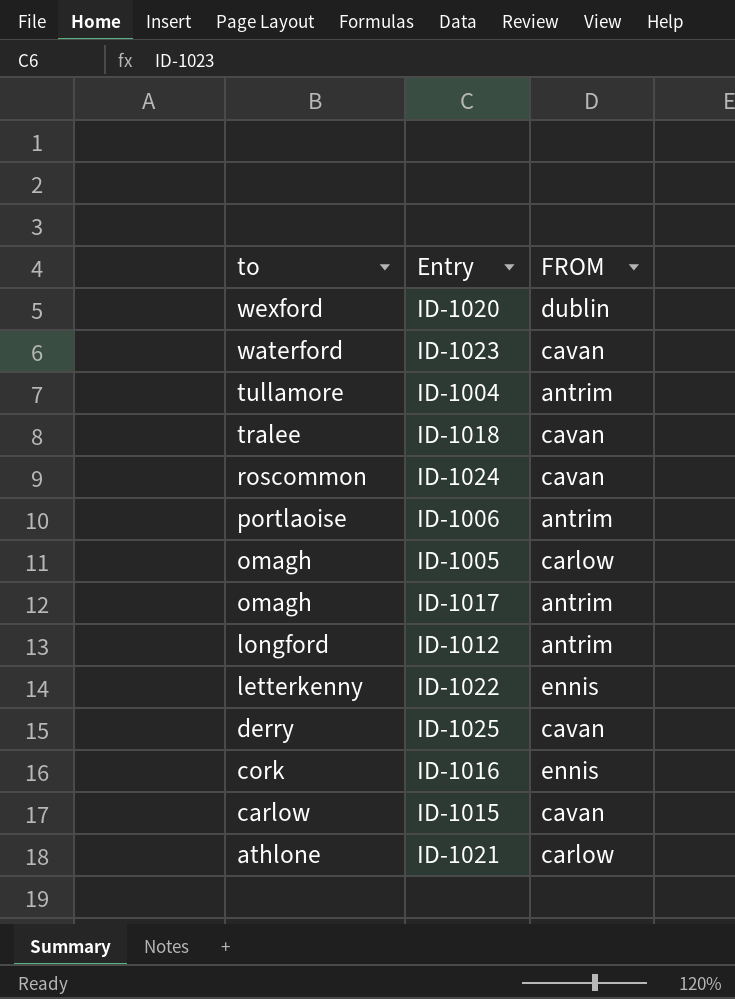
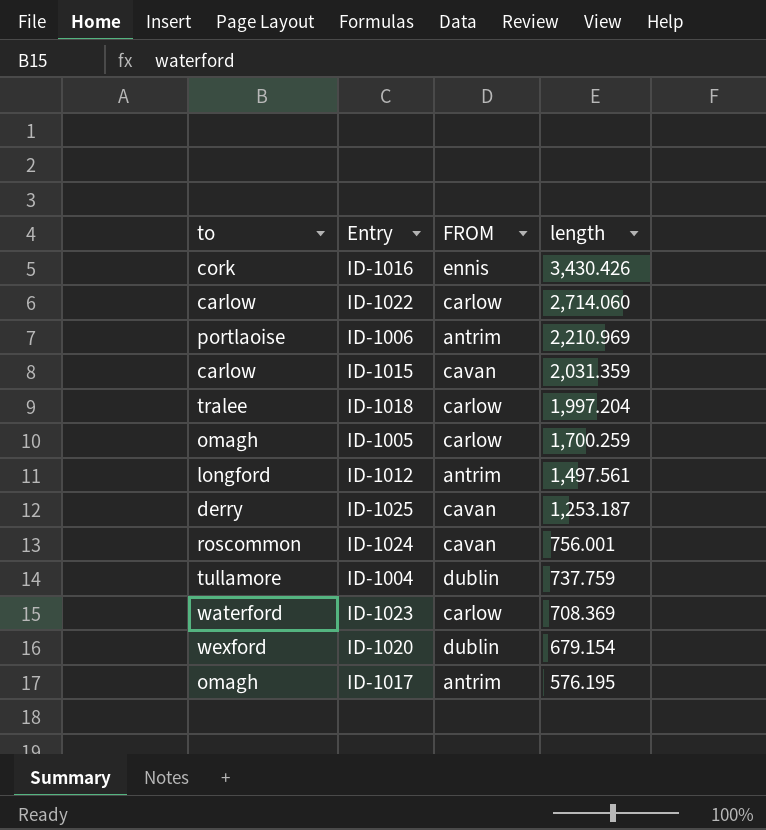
row order: to descending -> length descending
column length | position: none -> 4
row ID-1021: athlone | carlow -> none
ID-1022 | to: letterkenny -> carlow
ID-1022 | FROM: ennis -> carlow
ID-1018 | FROM: cavan -> carlow
ID-1004 | FROM: antrim -> dublin
ID-1023 | FROM: cavan -> carlow

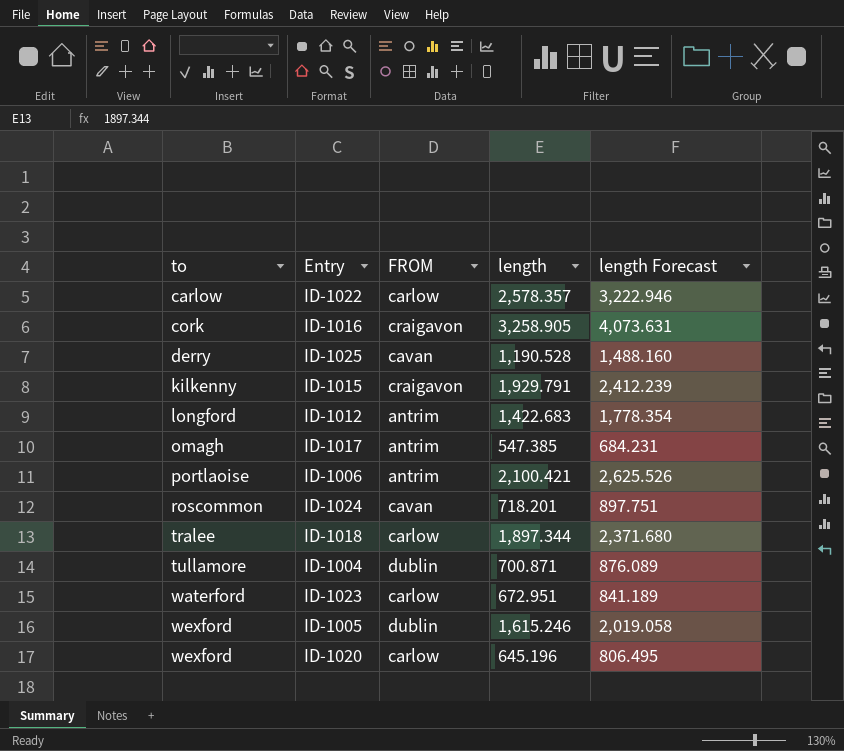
row order: length descending -> to ascending
column length Forecast | formula: none -> [length] * 1.25
ID-1022 | length: 2,714.060 -> 2,578.357
ID-1016 | FROM: ennis -> craigavon
ID-1016 | length: 3,430.426 -> 3,258.905
ID-1025 | length: 1,253.187 -> 1,190.528
ID-1015 | to: carlow -> kilkenny
ID-1015 | FROM: cavan -> craigavon
ID-1015 | length: 2,031.359 -> 1,929.791
ID-1012 | length: 1,497.561 -> 1,422.683
ID-1017 | length: 576.195 -> 547.385
ID-1006 | length: 2,210.969 -> 2,100.421
ID-1024 | length: 756.001 -> 718.201
ID-1018 | length: 1,997.204 -> 1,897.344
ID-1004 | length: 737.759 -> 700.871
ID-1023 | length: 708.369 -> 672.951
ID-1005 | to: omagh -> wexford
ID-1005 | FROM: carlow -> dublin
ID-1005 | length: 1,700.259 -> 1,615.246
ID-1020 | FROM: dublin -> carlow
ID-1020 | length: 679.154 -> 645.196

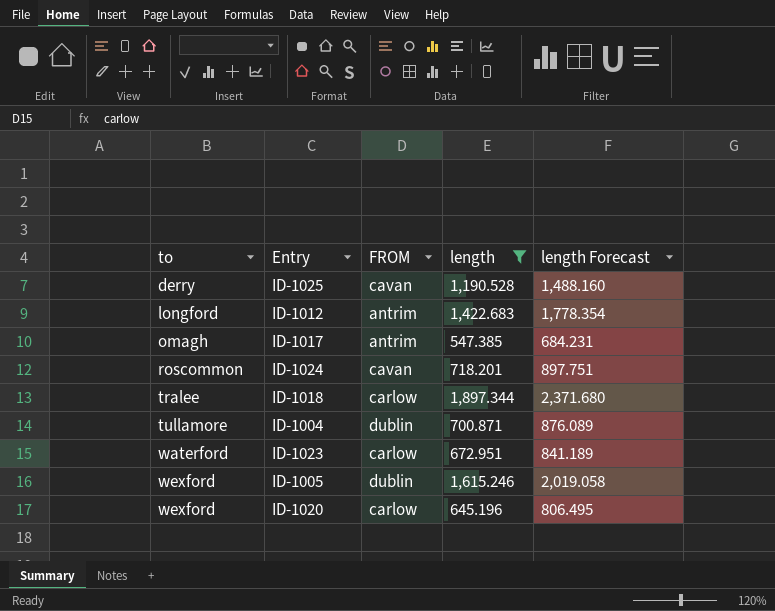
filter: none -> length <= 1,897.344

